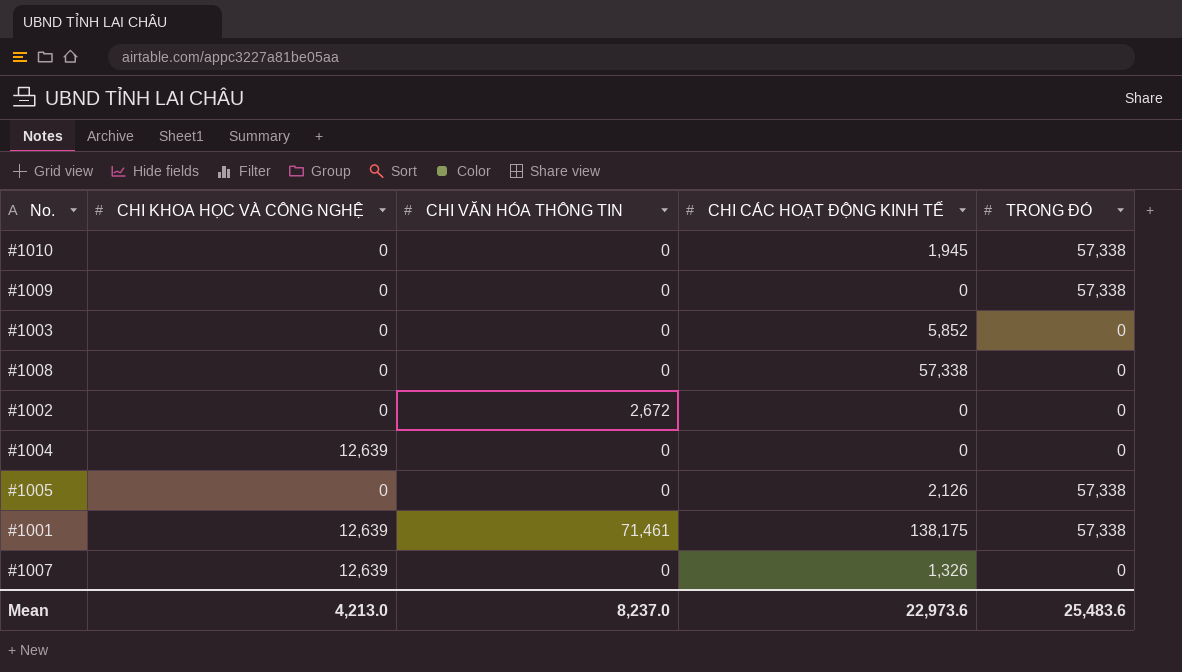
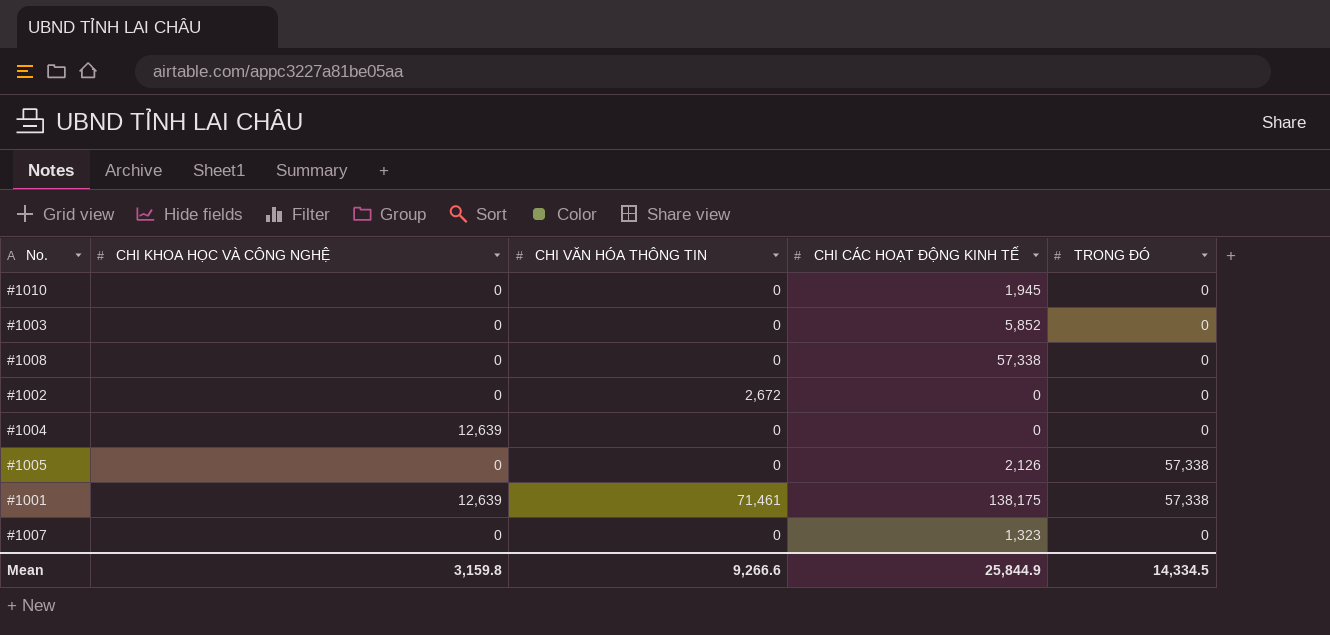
row #1009: 0 | 0 | 0 | 57,338 -> none
#1010 | TRONG ĐÓ: 57,338 -> 0
#1007 | CHI KHOA HỌC VÀ CÔNG NGHỆ: 12,639 -> 0
#1007 | CHI CÁC HOẠT ĐỘNG KINH TẾ: 1,326 -> 1,323
Mean | CHI KHOA HỌC VÀ CÔNG NGHỆ: 4,213.0 -> 3,159.8
Mean | CHI VĂN HÓA THÔNG TIN: 8,237.0 -> 9,266.6
Mean | CHI CÁC HOẠT ĐỘNG KINH TẾ: 22,973.6 -> 25,844.9
Mean | TRONG ĐÓ: 25,483.6 -> 14,334.5

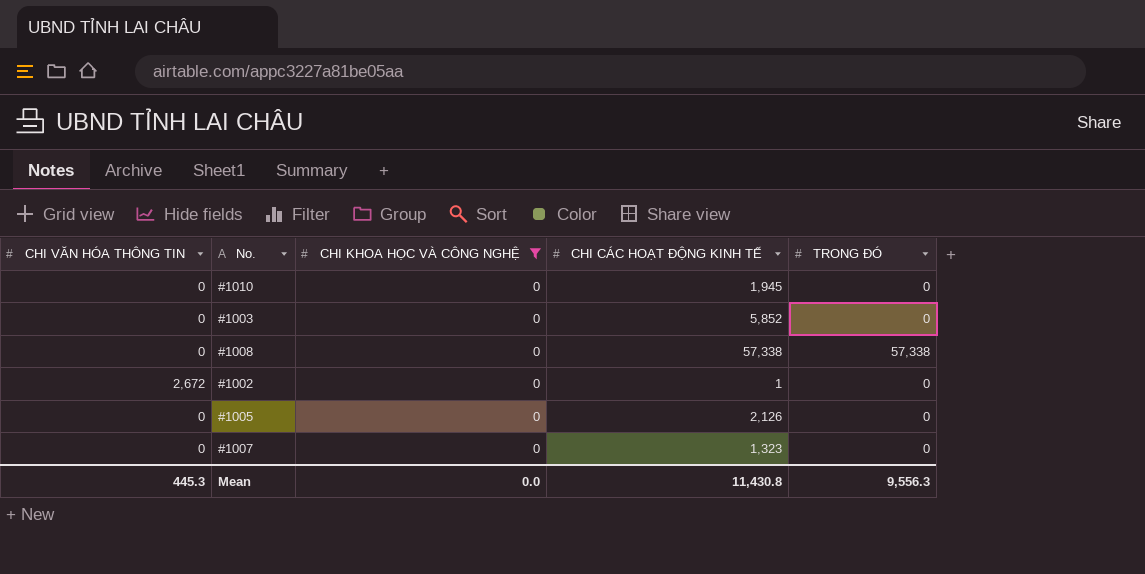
filter: none -> CHI KHOA HỌC VÀ CÔNG NGHỆ = 0
column CHI VĂN HÓA THÔNG TIN | position: 3 -> 1
#1008 | TRONG ĐÓ: 0 -> 57,338
#1002 | CHI CÁC HOẠT ĐỘNG KINH TẾ: 0 -> 1
#1005 | TRONG ĐÓ: 57,338 -> 0
Mean | CHI VĂN HÓA THÔNG TIN: 9,266.6 -> 445.3
Mean | CHI KHOA HỌC VÀ CÔNG NGHỆ: 3,159.8 -> 0.0
Mean | CHI CÁC HOẠT ĐỘNG KINH TẾ: 25,844.9 -> 11,430.8
Mean | TRONG ĐÓ: 14,334.5 -> 9,556.3

